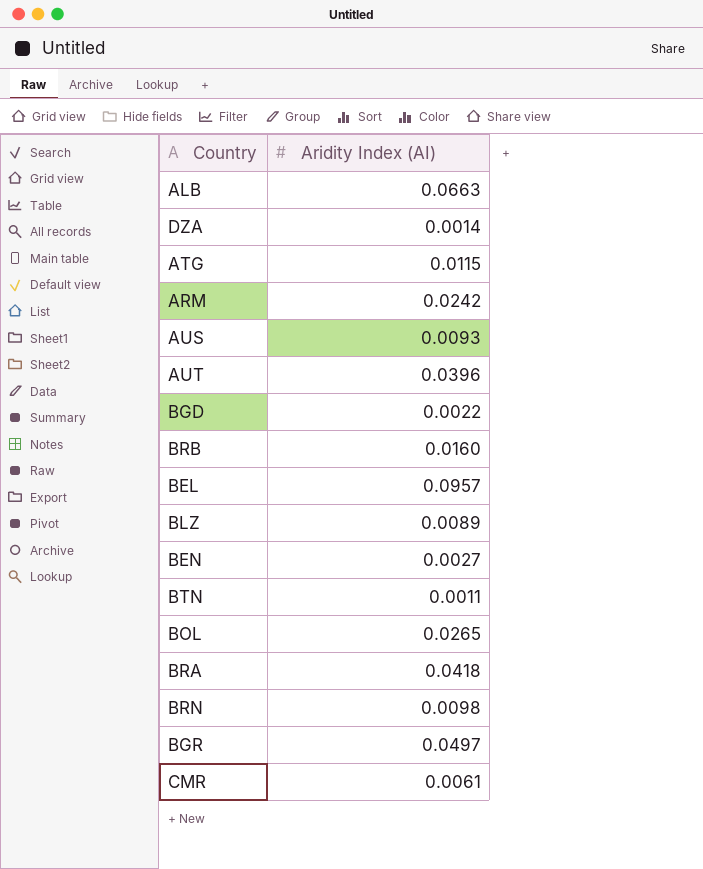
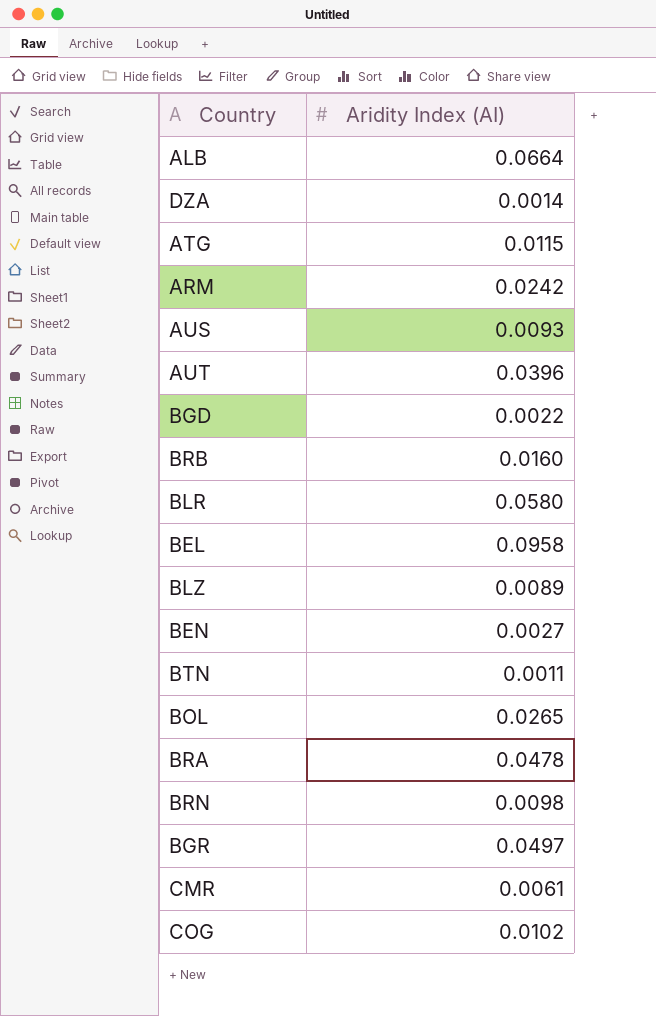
ALB | Aridity Index (AI): 0.0663 -> 0.0664
row BLR: none -> 0.0580
BEL | Aridity Index (AI): 0.0957 -> 0.0958
BRA | Aridity Index (AI): 0.0418 -> 0.0478
row COG: none -> 0.0102

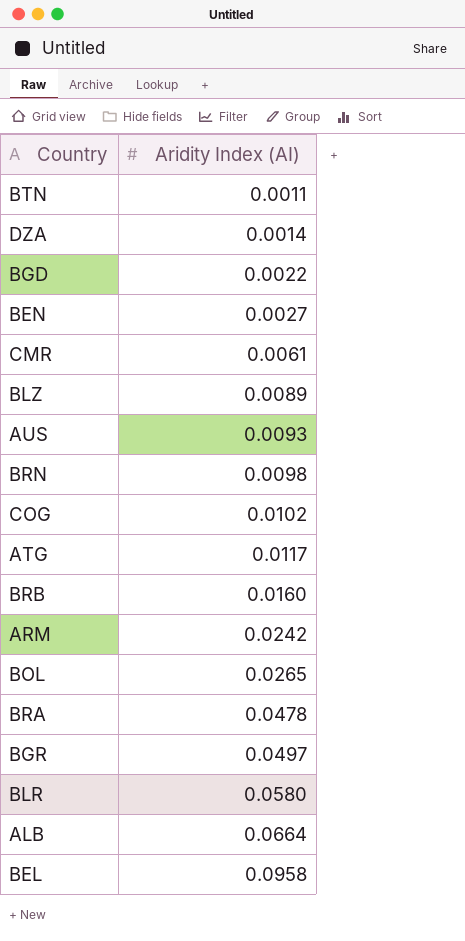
row order: none -> Aridity Index (AI) ascending
row AUT: 0.0396 -> none
ATG | Aridity Index (AI): 0.0115 -> 0.0117

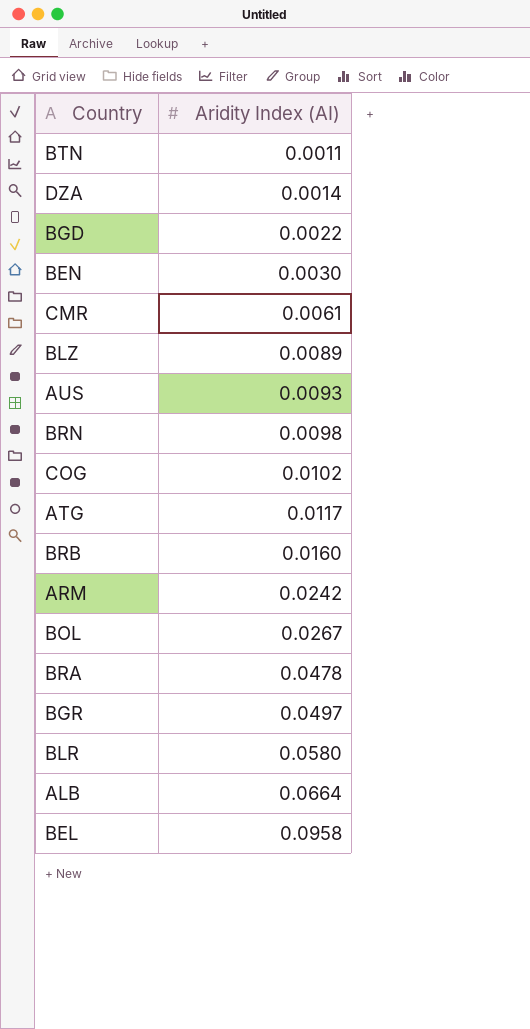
BEN | Aridity Index (AI): 0.0027 -> 0.0030
BOL | Aridity Index (AI): 0.0265 -> 0.0267

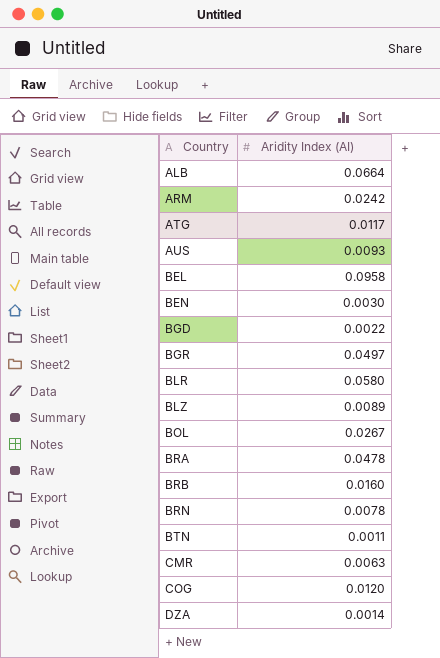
row order: Aridity Index (AI) ascending -> Country ascending
BRN | Aridity Index (AI): 0.0098 -> 0.0078
CMR | Aridity Index (AI): 0.0061 -> 0.0063
COG | Aridity Index (AI): 0.0102 -> 0.0120

